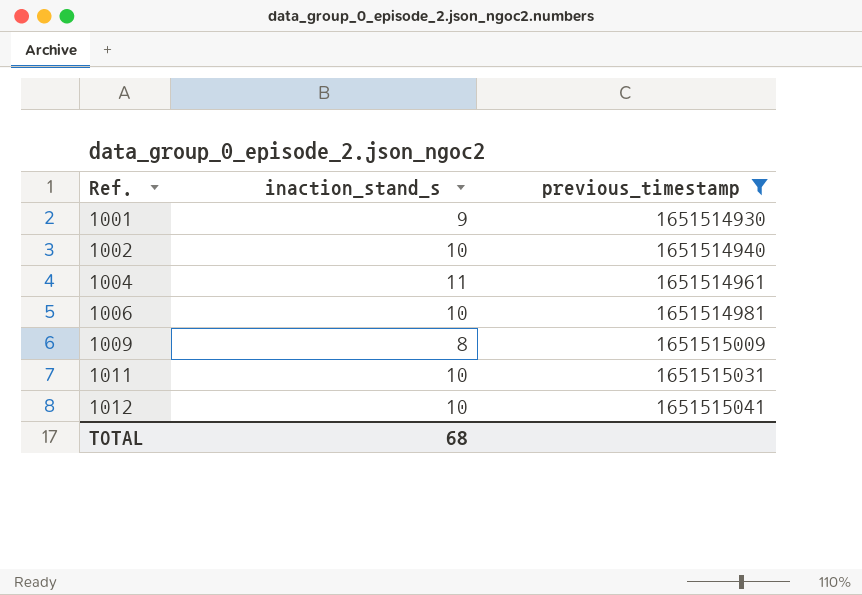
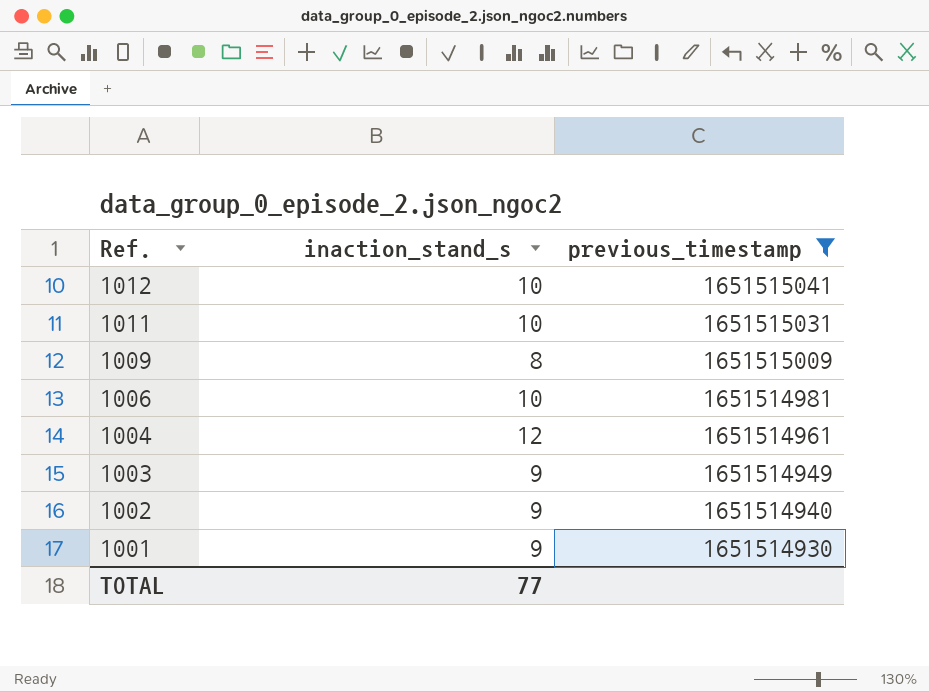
row order: Ref. ascending -> Ref. descending
1004 | inaction_stand_s: 11 -> 12
row 1003: none -> 9 | 1651514949
1002 | inaction_stand_s: 10 -> 9
TOTAL | inaction_stand_s: 68 -> 77

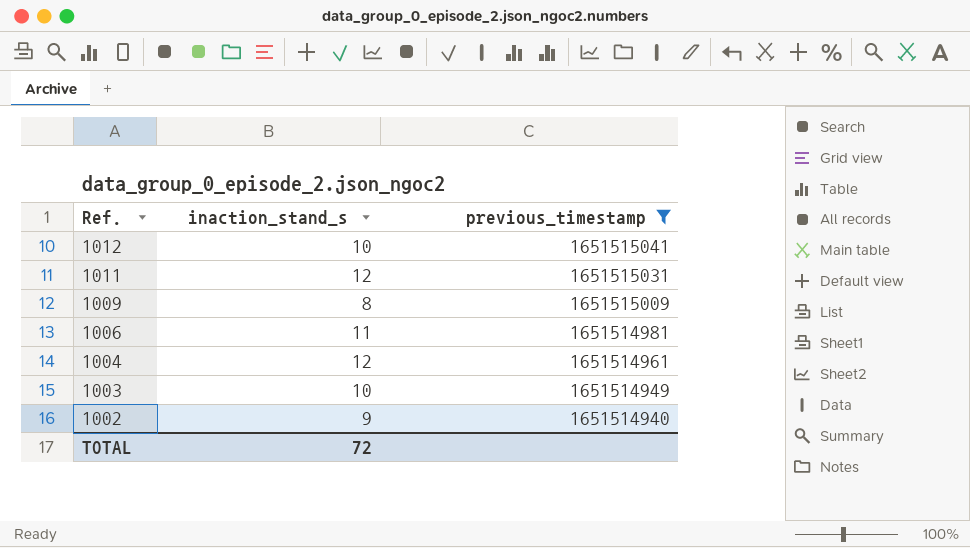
row 1001: 9 | 1651514930 -> none
1011 | inaction_stand_s: 10 -> 12
1006 | inaction_stand_s: 10 -> 11
1003 | inaction_stand_s: 9 -> 10
TOTAL | inaction_stand_s: 77 -> 72

